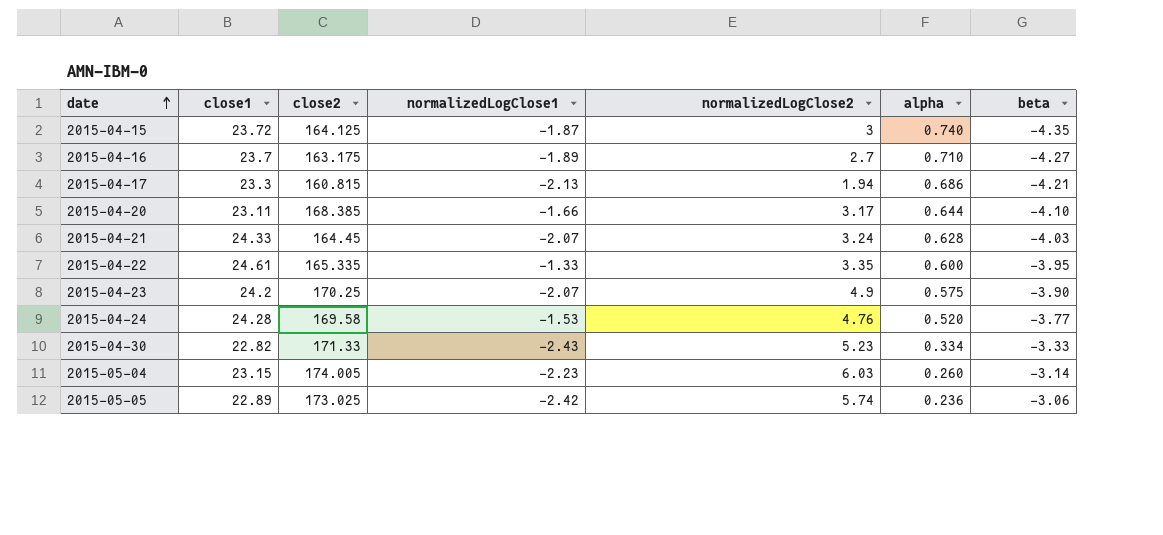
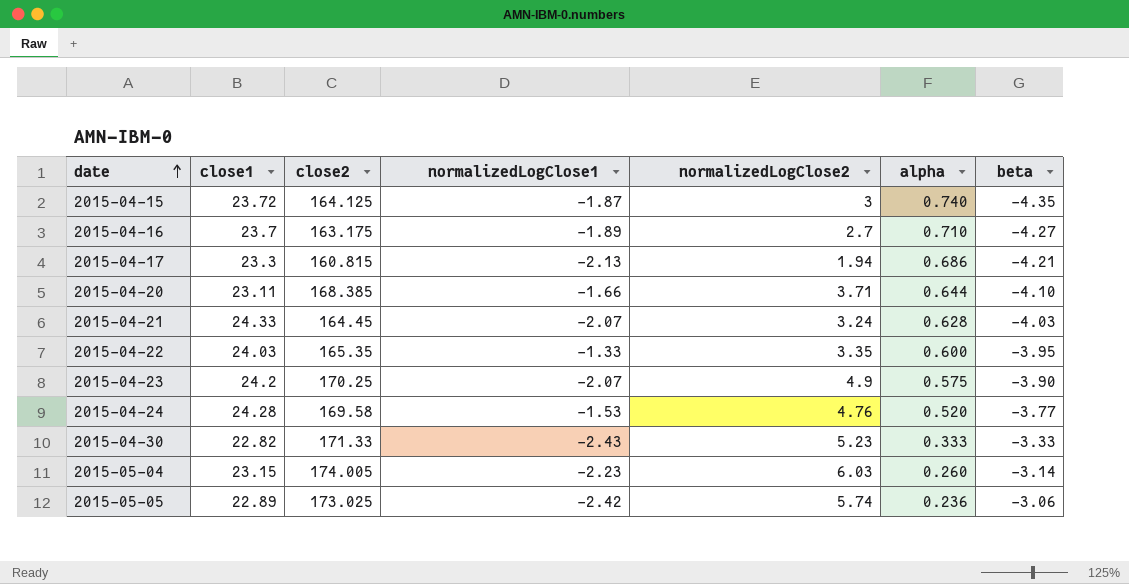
2015-04-20 | normalizedLogClose2: 3.17 -> 3.71
2015-04-22 | close1: 24.61 -> 24.03
2015-04-22 | close2: 165.335 -> 165.35
2015-04-30 | alpha: 0.334 -> 0.333

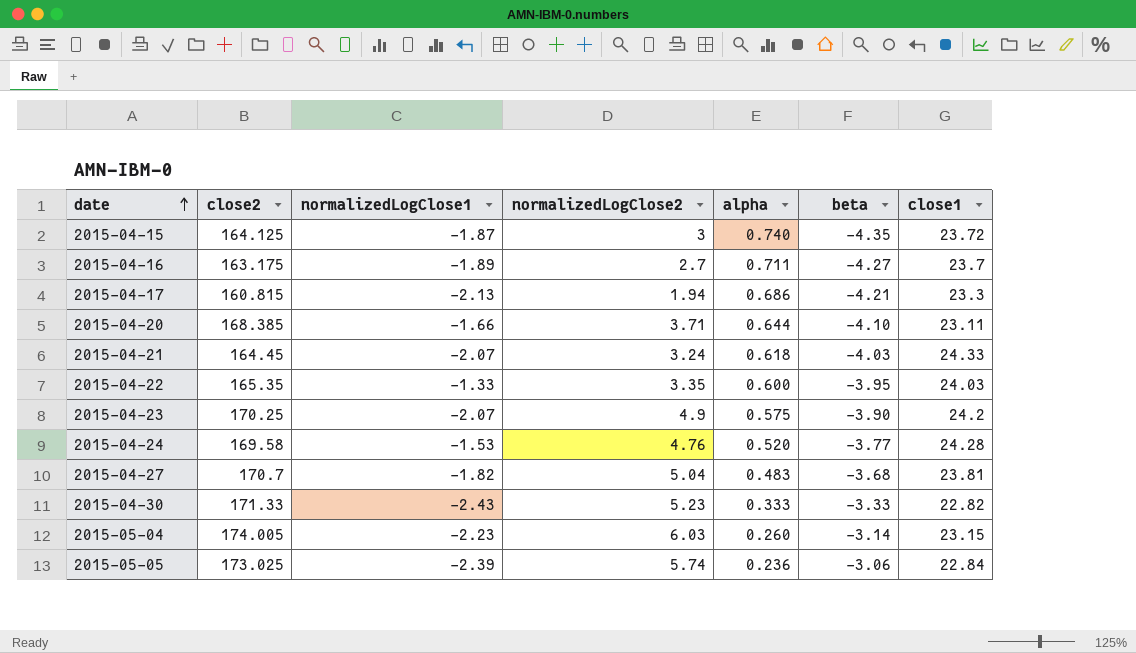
column close1 | position: 2 -> 7
2015-04-16 | alpha: 0.710 -> 0.711
2015-04-21 | alpha: 0.628 -> 0.618
row 2015-04-27: none -> 170.7 | -1.82 | 5.04 | 0.483 | -3.68 | 23.81
2015-05-05 | normalizedLogClose1: -2.42 -> -2.39
2015-05-05 | close1: 22.89 -> 22.84

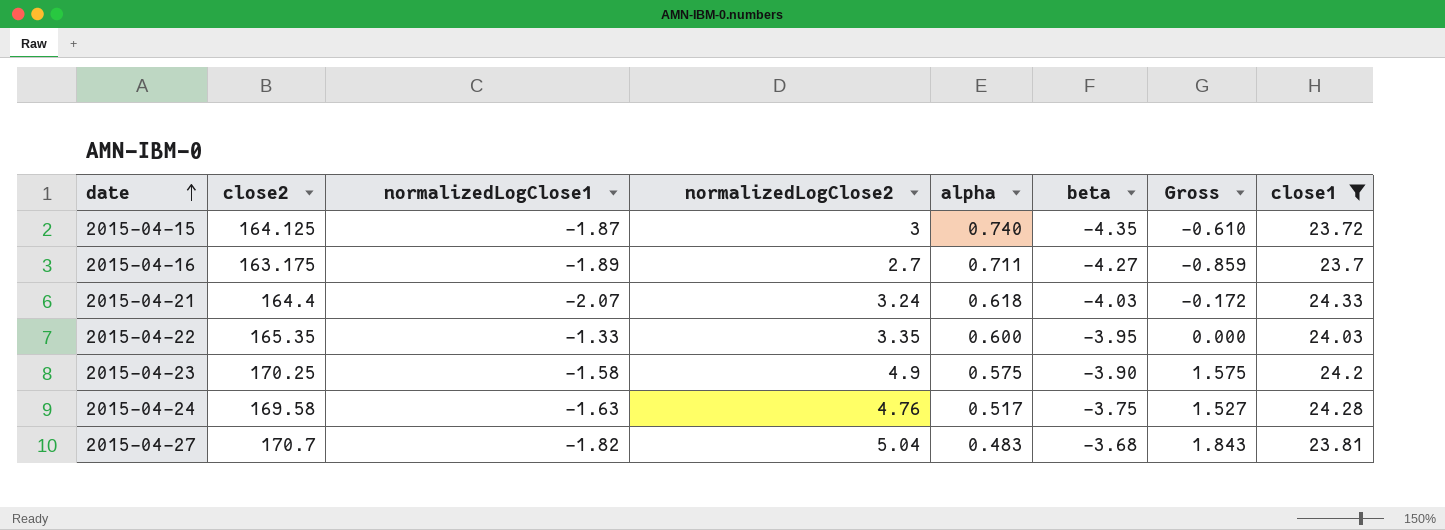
filter: none -> close1 >= 23.7
column Gross | formula: none -> [normalizedLogClose2] + [alpha] + [beta]
2015-04-21 | close2: 164.45 -> 164.4
2015-04-23 | normalizedLogClose1: -2.07 -> -1.58
2015-04-24 | normalizedLogClose1: -1.53 -> -1.63
2015-04-24 | alpha: 0.520 -> 0.517
2015-04-24 | beta: -3.77 -> -3.75

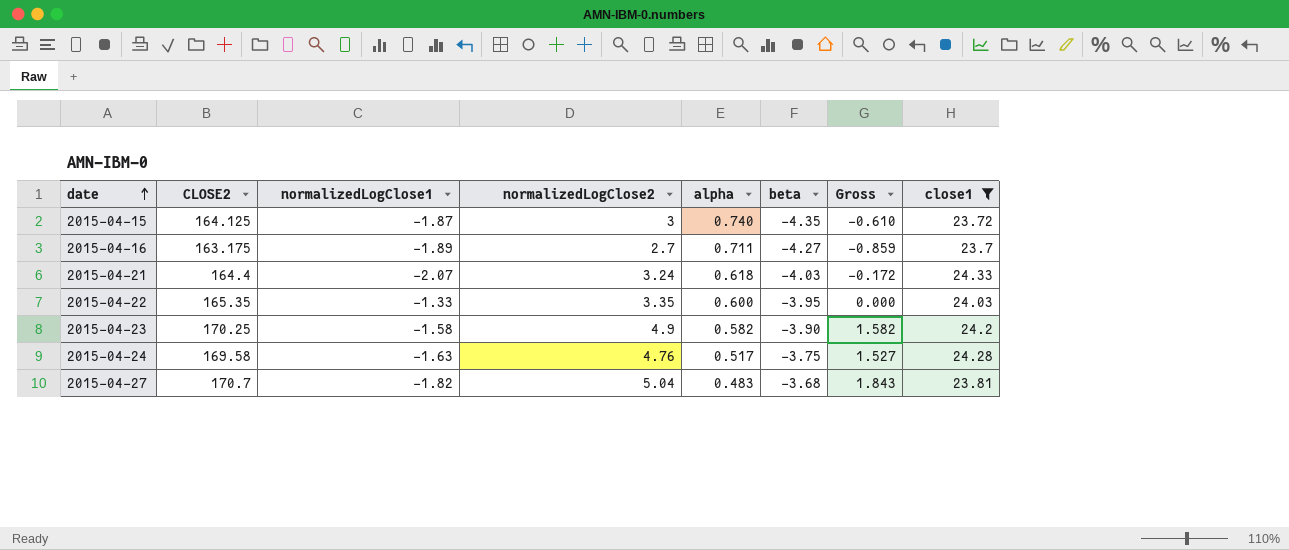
column name: close2 -> CLOSE2
2015-04-23 | alpha: 0.575 -> 0.582
2015-04-23 | Gross: 1.575 -> 1.582

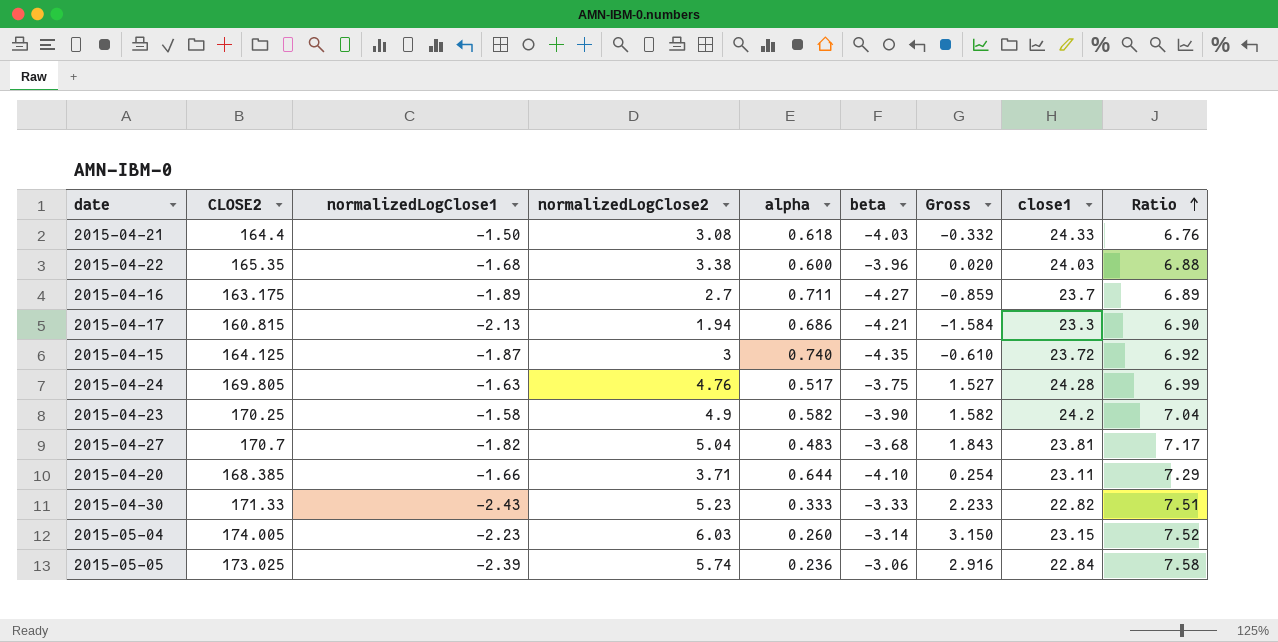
filter: close1 >= 23.7 -> none
row order: date ascending -> Ratio ascending
column Ratio | formula: none -> [CLOSE2] / [close1]
2015-04-21 | normalizedLogClose1: -2.07 -> -1.50
2015-04-21 | normalizedLogClose2: 3.24 -> 3.08
2015-04-21 | Gross: -0.172 -> -0.332
2015-04-22 | normalizedLogClose1: -1.33 -> -1.68
2015-04-22 | normalizedLogClose2: 3.35 -> 3.38
2015-04-22 | beta: -3.95 -> -3.96
2015-04-22 | Gross: 0.000 -> 0.020
2015-04-24 | CLOSE2: 169.58 -> 169.805

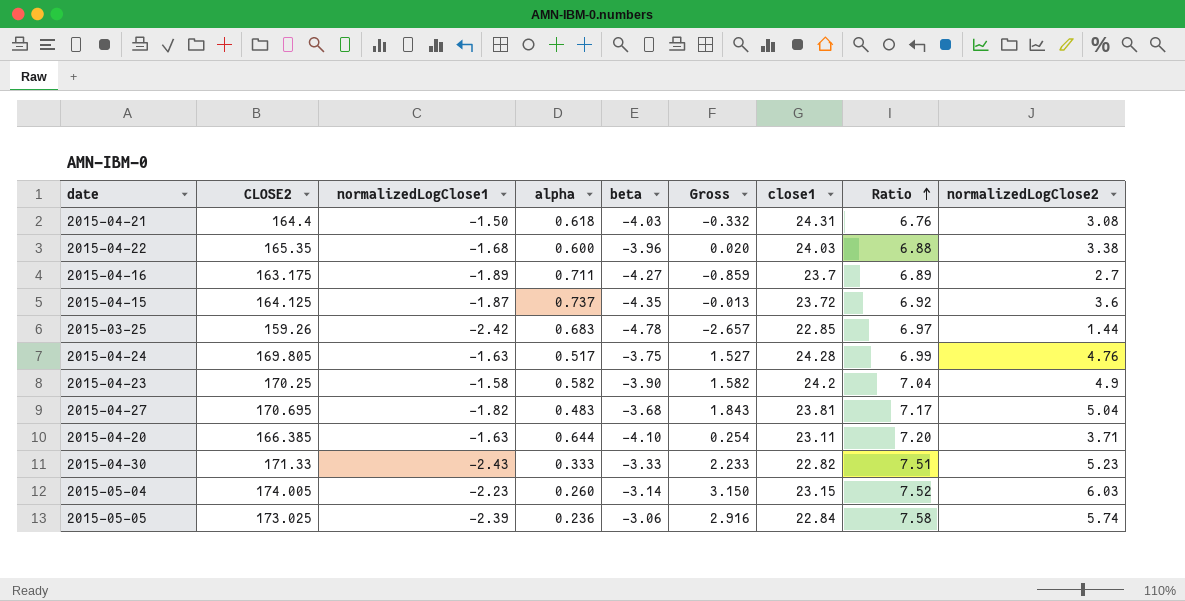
column normalizedLogClose2 | position: 4 -> 9
row 2015-04-17: 160.815 | -2.13 | 1.94 | 0.686 | -4.21 | -1.584 | 23.3 | 6.90 -> none
2015-04-21 | close1: 24.33 -> 24.31
2015-04-15 | alpha: 0.740 -> 0.737
2015-04-15 | Gross: -0.610 -> -0.013
2015-04-15 | normalizedLogClose2: 3 -> 3.6
row 2015-03-25: none -> 159.26 | -2.42 | 0.683 | -4.78 | -2.657 | 22.85 | 6.97 | 1.44
2015-04-27 | CLOSE2: 170.7 -> 170.695
2015-04-20 | CLOSE2: 168.385 -> 166.385
2015-04-20 | normalizedLogClose1: -1.66 -> -1.63
2015-04-20 | Ratio: 7.29 -> 7.20

